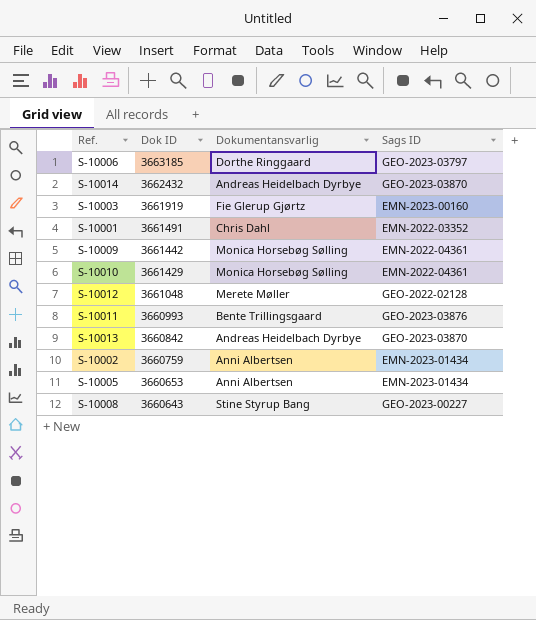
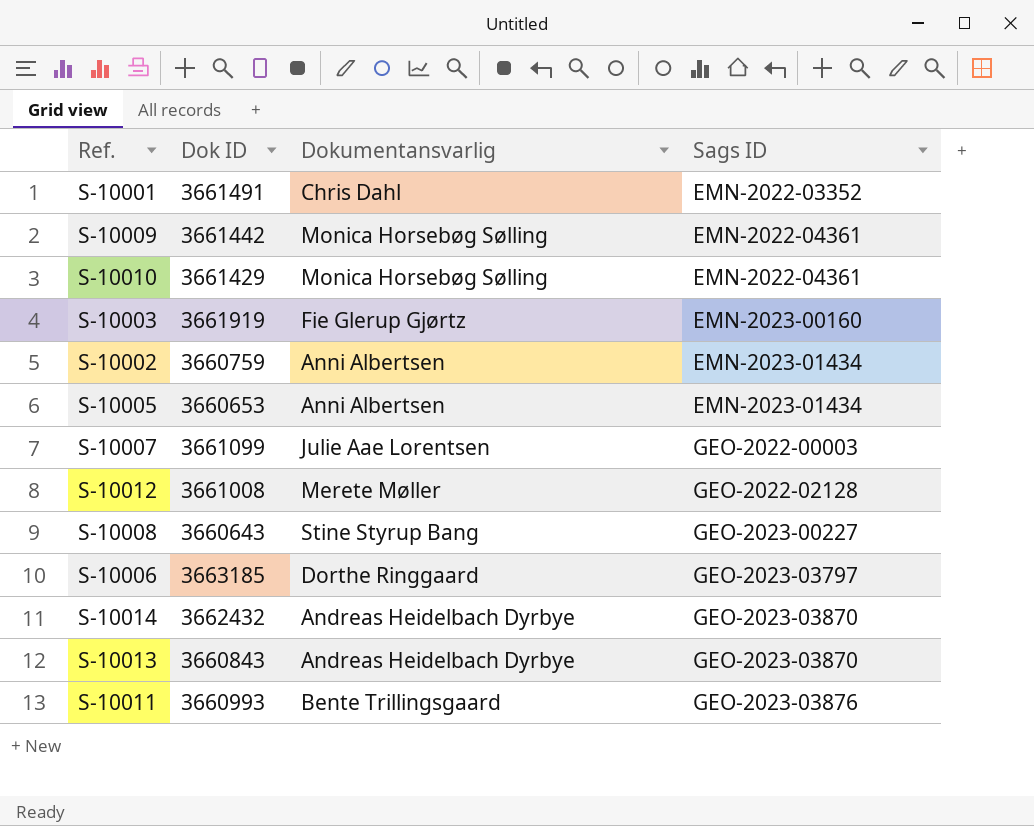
row order: Dok ID descending -> Sags ID ascending
row S-10007: none -> 3661099 | Julie Aae Lorentsen | GEO-2022-00003
S-10012 | Dok ID: 3661048 -> 3661008
S-10013 | Dok ID: 3660842 -> 3660843

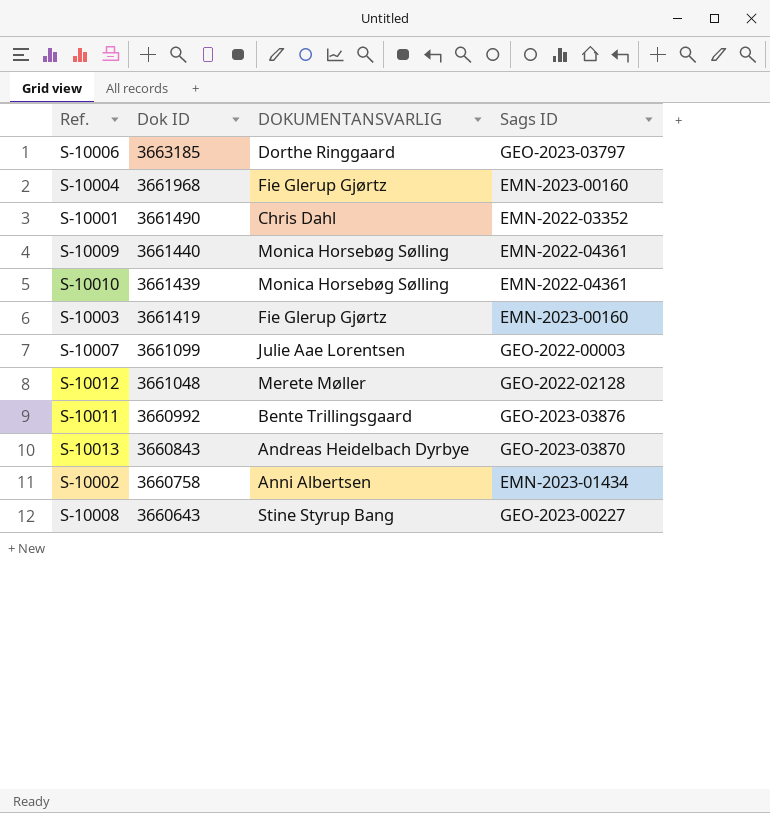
row order: Sags ID ascending -> Dok ID descending
column name: Dokumentansvarlig -> DOKUMENTANSVARLIG
row S-10005: 3660653 | Anni Albertsen | EMN-2023-01434 -> none
row S-10014: 3662432 | Andreas Heidelbach Dyrbye | GEO-2023-03870 -> none
row S-10004: none -> 3661968 | Fie Glerup Gjørtz | EMN-2023-00160
S-10001 | Dok ID: 3661491 -> 3661490
S-10009 | Dok ID: 3661442 -> 3661440
S-10010 | Dok ID: 3661429 -> 3661439
S-10003 | Dok ID: 3661919 -> 3661419
S-10012 | Dok ID: 3661008 -> 3661048
S-10011 | Dok ID: 3660993 -> 3660992
S-10002 | Dok ID: 3660759 -> 3660758

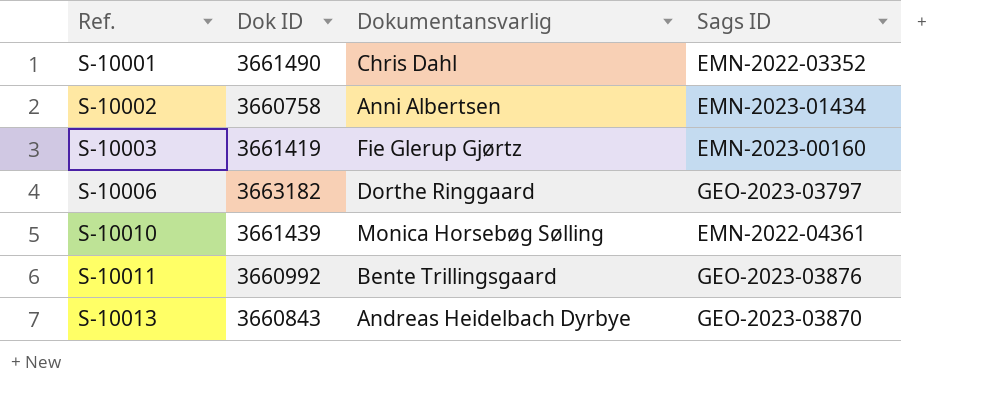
row order: Dok ID descending -> Ref. ascending
column name: DOKUMENTANSVARLIG -> Dokumentansvarlig
row S-10004: 3661968 | Fie Glerup Gjørtz | EMN-2023-00160 -> none
row S-10009: 3661440 | Monica Horsebøg Sølling | EMN-2022-04361 -> none
row S-10007: 3661099 | Julie Aae Lorentsen | GEO-2022-00003 -> none
row S-10012: 3661048 | Merete Møller | GEO-2022-02128 -> none
row S-10008: 3660643 | Stine Styrup Bang | GEO-2023-00227 -> none
S-10006 | Dok ID: 3663185 -> 3663182

